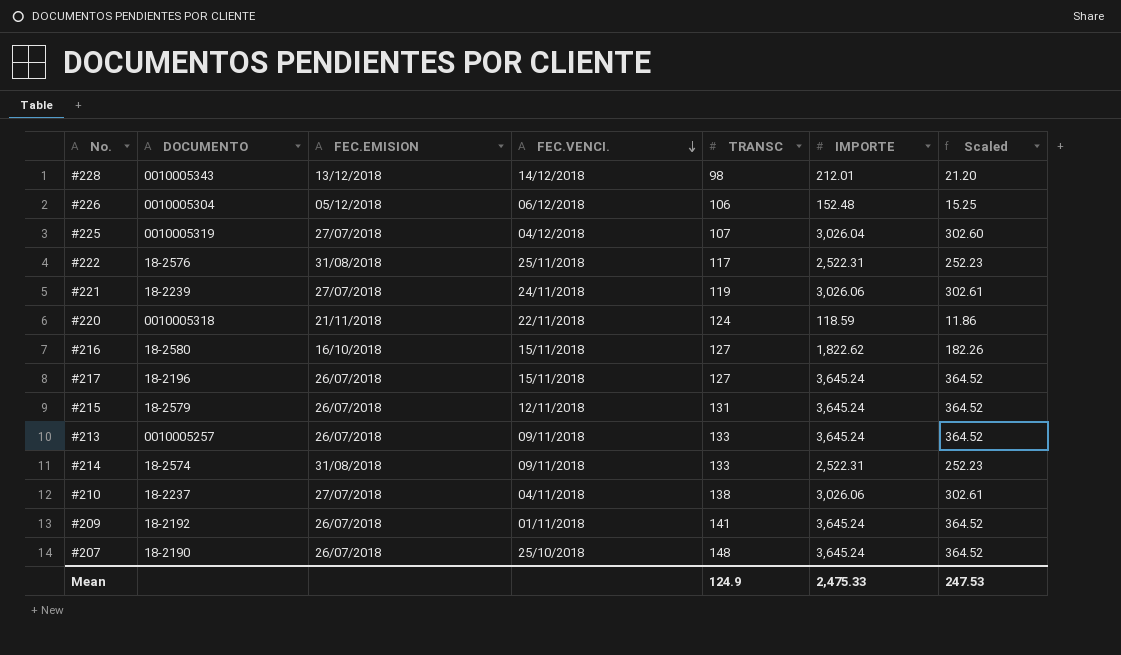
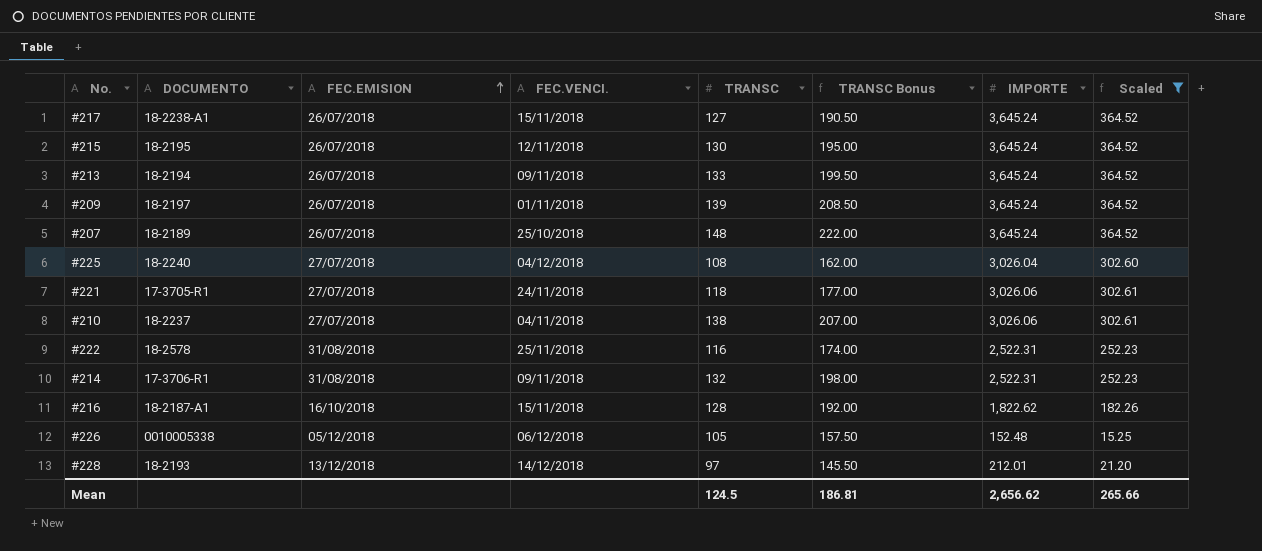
filter: none -> Scaled != 11.86
row order: FEC.VENCI. descending -> FEC.EMISION ascending
column TRANSC Bonus | formula: none -> [TRANSC] * 1.5
#217 | DOCUMENTO: 18-2196 -> 18-2238-A1
#215 | DOCUMENTO: 18-2579 -> 18-2195
#215 | TRANSC: 131 -> 130
#213 | DOCUMENTO: 0010005257 -> 18-2194
#209 | DOCUMENTO: 18-2192 -> 18-2197
#209 | TRANSC: 141 -> 139
#207 | DOCUMENTO: 18-2190 -> 18-2189
#225 | DOCUMENTO: 0010005319 -> 18-2240
#225 | TRANSC: 107 -> 108
#221 | DOCUMENTO: 18-2239 -> 17-3705-R1
#221 | TRANSC: 119 -> 118
#222 | DOCUMENTO: 18-2576 -> 18-2578
#222 | TRANSC: 117 -> 116
#214 | DOCUMENTO: 18-2574 -> 17-3706-R1
#214 | TRANSC: 133 -> 132
#216 | DOCUMENTO: 18-2580 -> 18-2187-A1
#216 | TRANSC: 127 -> 128
#226 | DOCUMENTO: 0010005304 -> 0010005338
#226 | TRANSC: 106 -> 105
#228 | DOCUMENTO: 0010005343 -> 18-2193
#228 | TRANSC: 98 -> 97
Mean | TRANSC: 124.9 -> 124.5
Mean | IMPORTE: 2,475.33 -> 2,656.62
Mean | Scaled: 247.53 -> 265.66

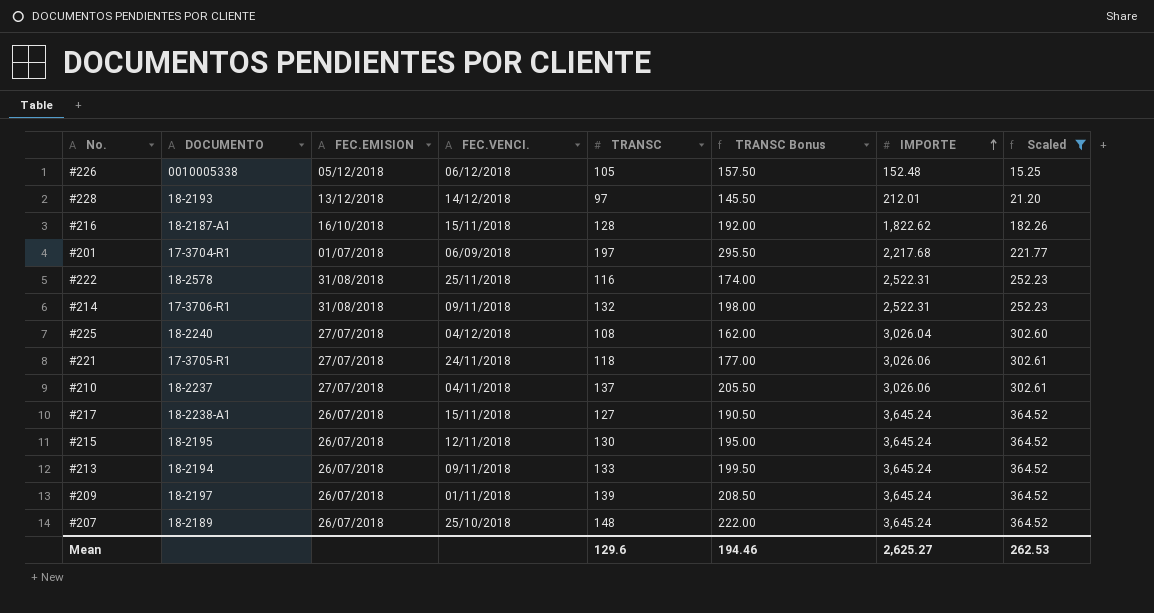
row order: FEC.EMISION ascending -> IMPORTE ascending
row #201: none -> 17-3704-R1 | 01/07/2018 | 06/09/2018 | 197 | 295.50 | 2,217.68 | 221.77
#210 | TRANSC: 138 -> 137
#210 | TRANSC Bonus: 207.00 -> 205.50
Mean | TRANSC: 124.5 -> 129.6
Mean | TRANSC Bonus: 186.81 -> 194.46
Mean | IMPORTE: 2,656.62 -> 2,625.27
Mean | Scaled: 265.66 -> 262.53

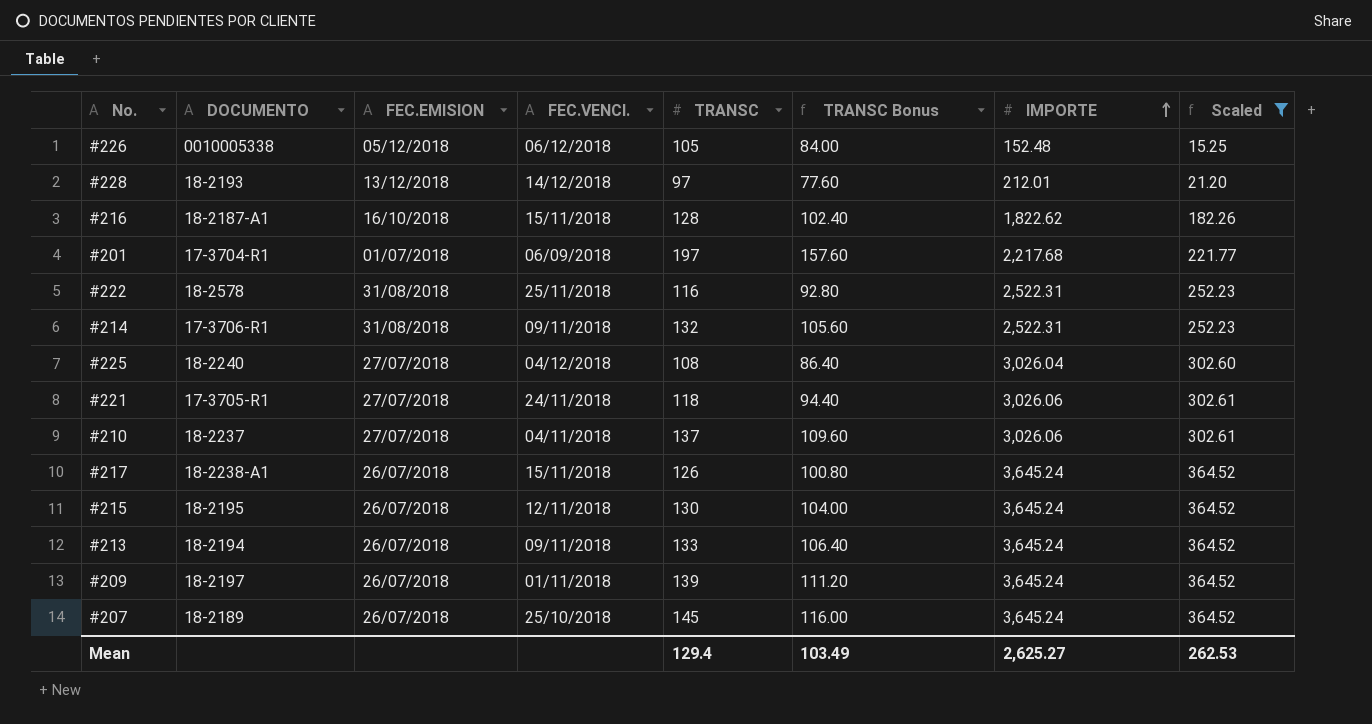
column TRANSC Bonus | formula: [TRANSC] * 1.5 -> [TRANSC] * 0.8
#217 | TRANSC: 127 -> 126
#207 | TRANSC: 148 -> 145
Mean | TRANSC: 129.6 -> 129.4
Mean | TRANSC Bonus: 194.46 -> 103.49

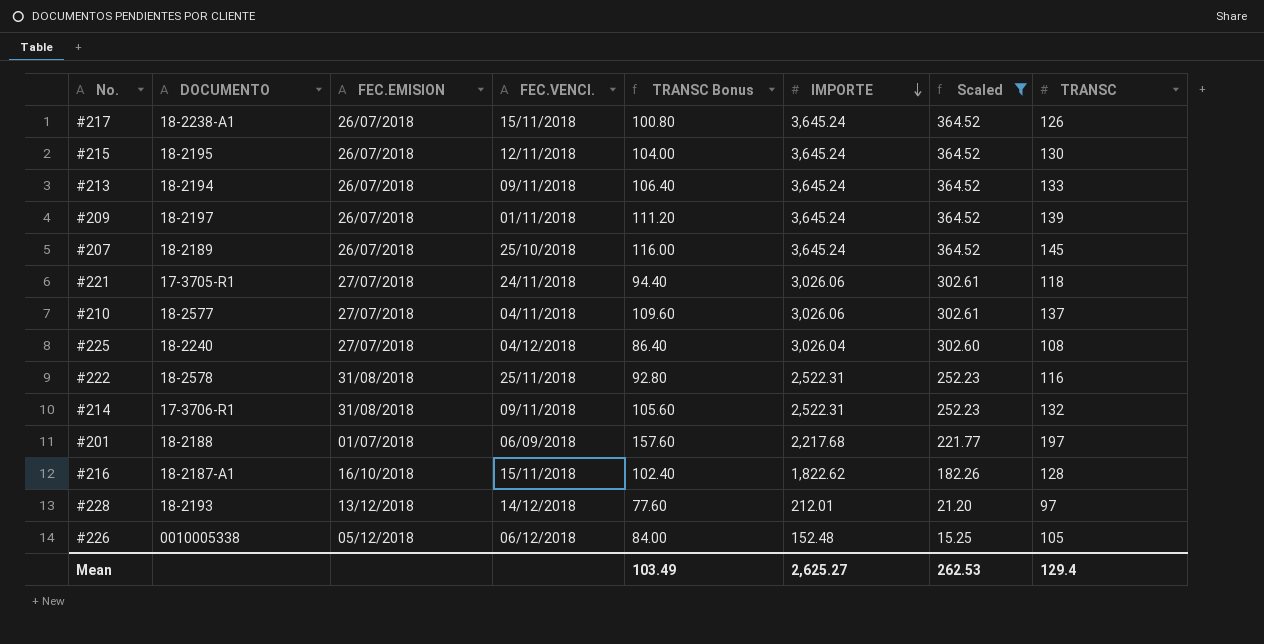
row order: IMPORTE ascending -> IMPORTE descending
column TRANSC | position: 5 -> 8
#210 | DOCUMENTO: 18-2237 -> 18-2577
#201 | DOCUMENTO: 17-3704-R1 -> 18-2188

